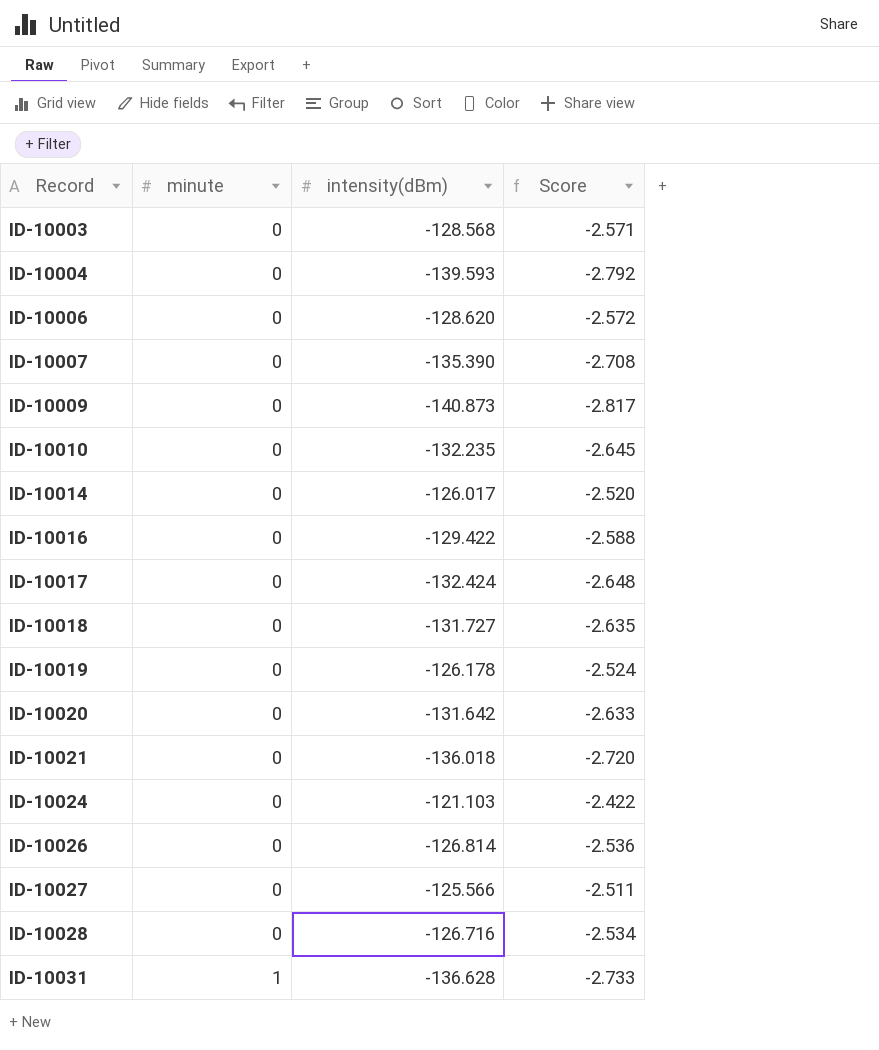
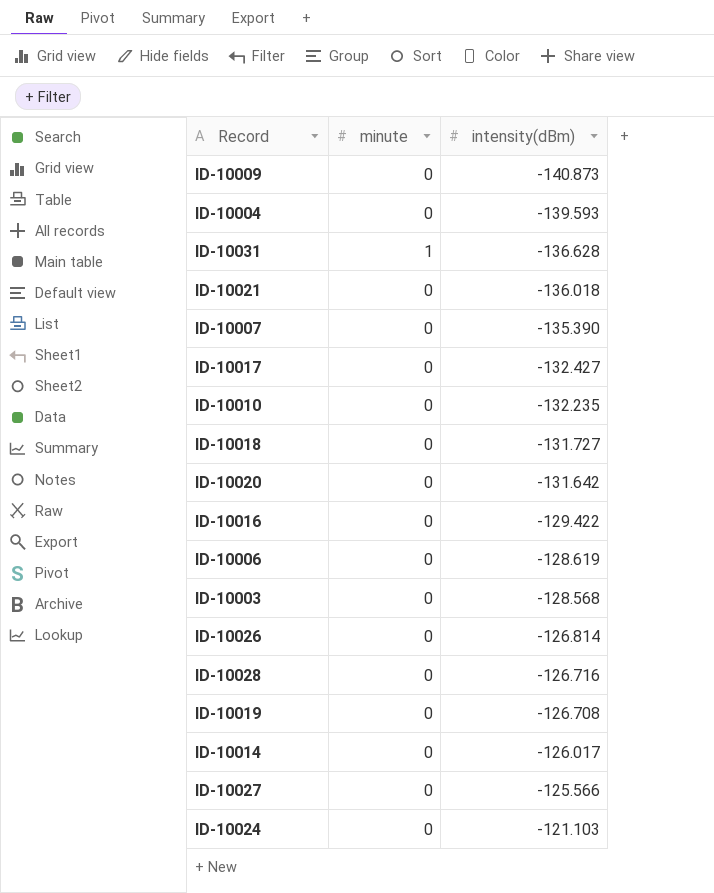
row order: Record ascending -> intensity(dBm) ascending
column Score | formula: [intensity(dBm)] * 0.02 -> none
ID-10017 | intensity(dBm): -132.424 -> -132.427
ID-10006 | intensity(dBm): -128.620 -> -128.619
ID-10019 | intensity(dBm): -126.178 -> -126.708

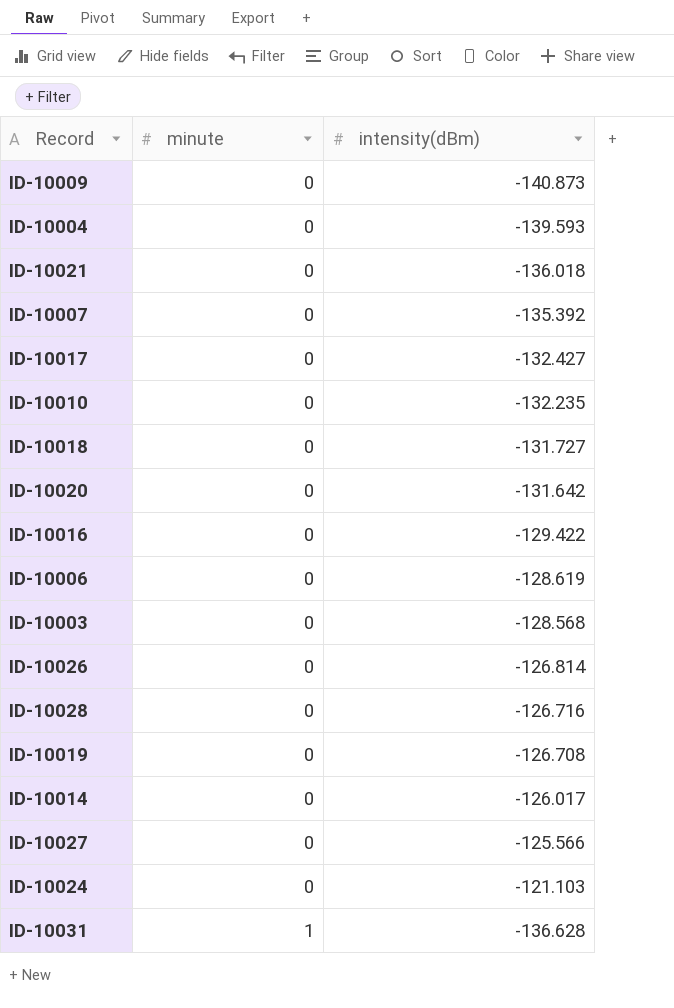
row order: intensity(dBm) ascending -> minute ascending
ID-10007 | intensity(dBm): -135.390 -> -135.392

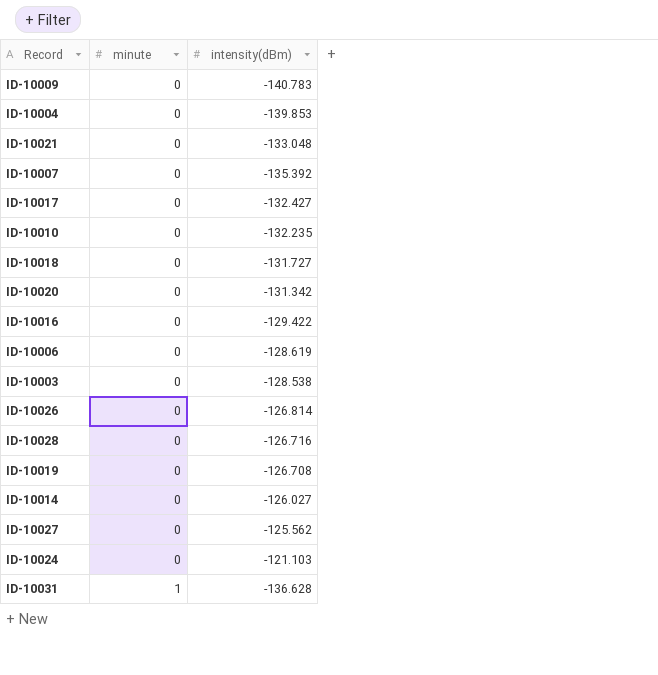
ID-10009 | intensity(dBm): -140.873 -> -140.783
ID-10004 | intensity(dBm): -139.593 -> -139.853
ID-10021 | intensity(dBm): -136.018 -> -133.048
ID-10020 | intensity(dBm): -131.642 -> -131.342
ID-10003 | intensity(dBm): -128.568 -> -128.538
ID-10014 | intensity(dBm): -126.017 -> -126.027
ID-10027 | intensity(dBm): -125.566 -> -125.562

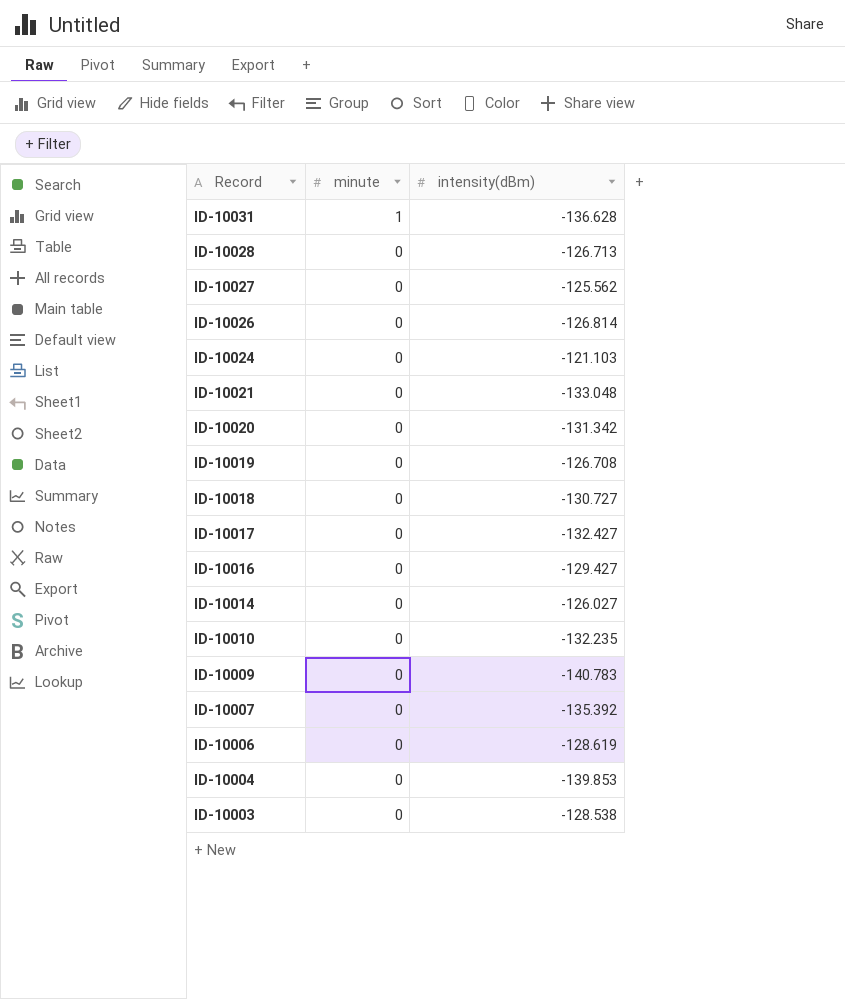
row order: minute ascending -> Record descending
ID-10028 | intensity(dBm): -126.716 -> -126.713
ID-10018 | intensity(dBm): -131.727 -> -130.727
ID-10016 | intensity(dBm): -129.422 -> -129.427

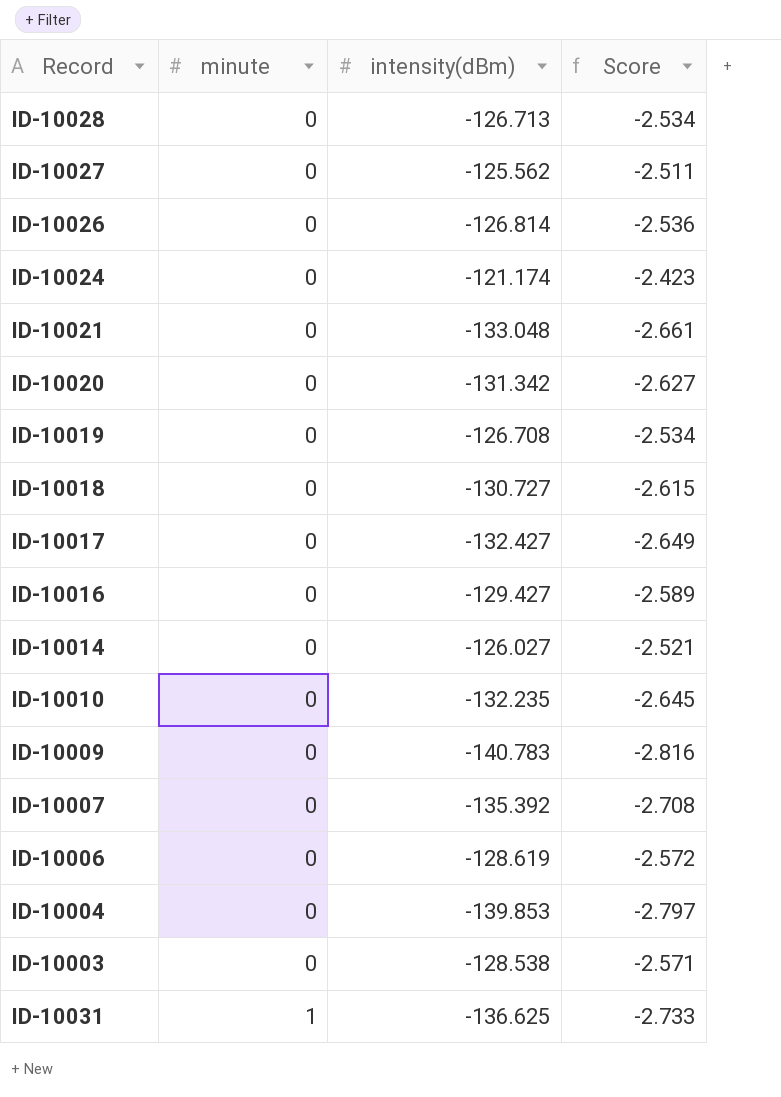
row order: Record descending -> minute ascending
column Score | formula: none -> [intensity(dBm)] * 0.02
ID-10024 | intensity(dBm): -121.103 -> -121.174
ID-10031 | intensity(dBm): -136.628 -> -136.625

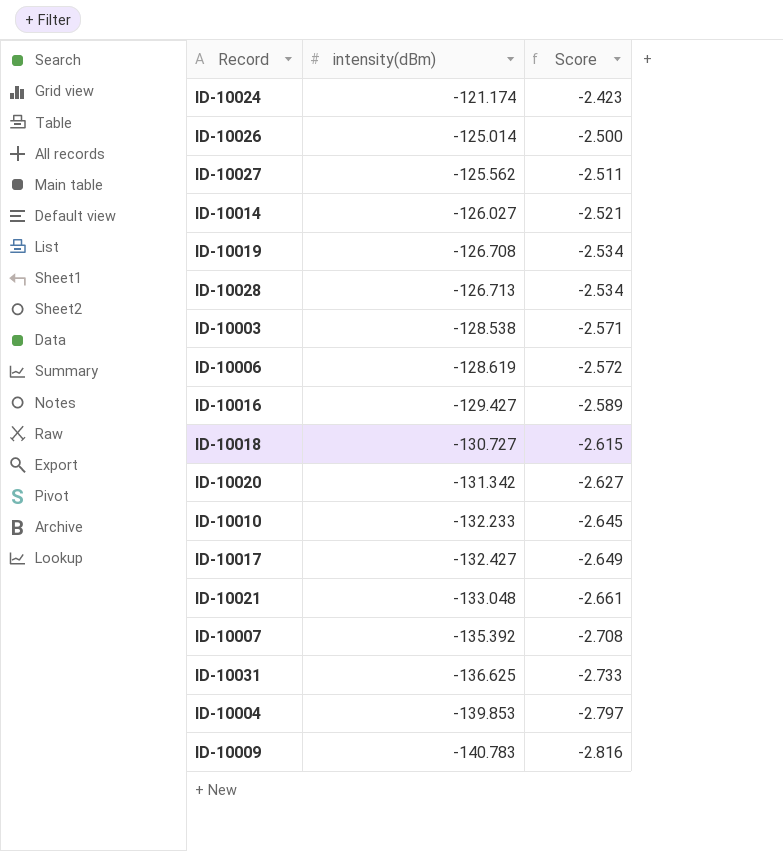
row order: minute ascending -> intensity(dBm) descending
column minute | position: 2 -> none
ID-10026 | intensity(dBm): -126.814 -> -125.014
ID-10026 | Score: -2.536 -> -2.500
ID-10010 | intensity(dBm): -132.235 -> -132.233

